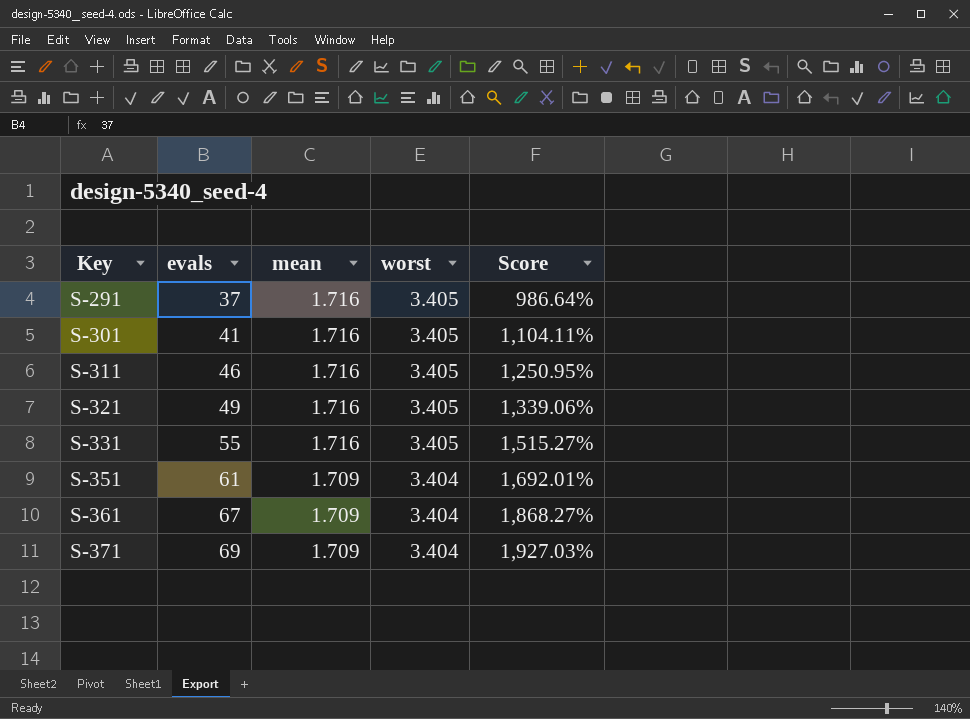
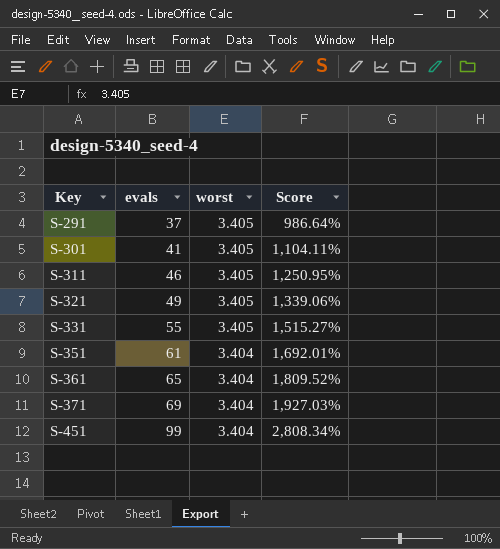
column mean | position: 3 -> none
S-361 | evals: 67 -> 65
S-361 | Score: 1,868.27% -> 1,809.52%
row S-451: none -> 99 | 3.404 | 2,808.34%

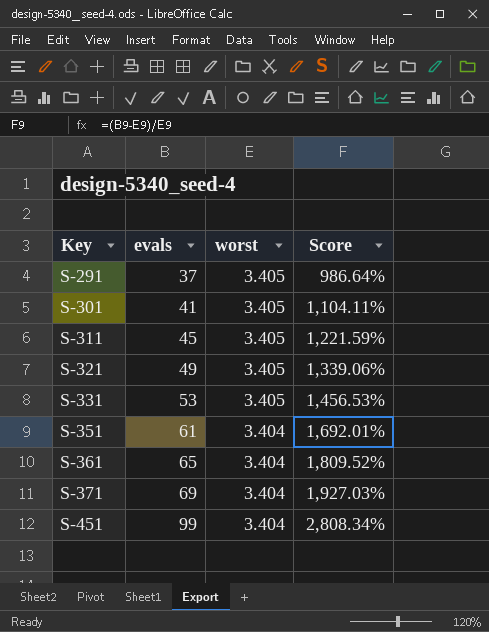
S-311 | evals: 46 -> 45
S-311 | Score: 1,250.95% -> 1,221.59%
S-331 | evals: 55 -> 53
S-331 | Score: 1,515.27% -> 1,456.53%

